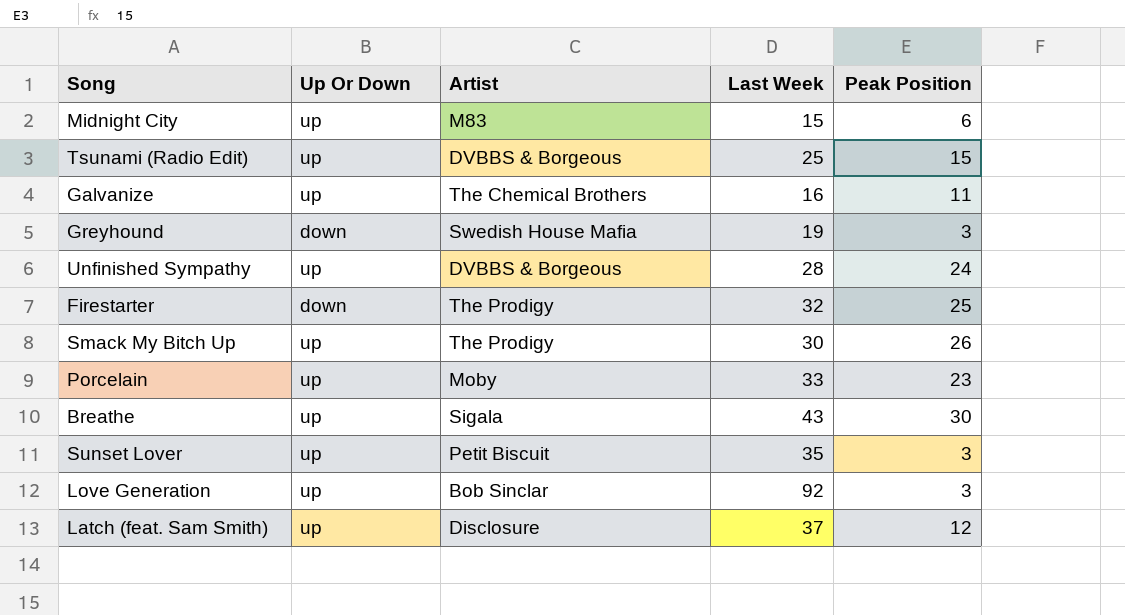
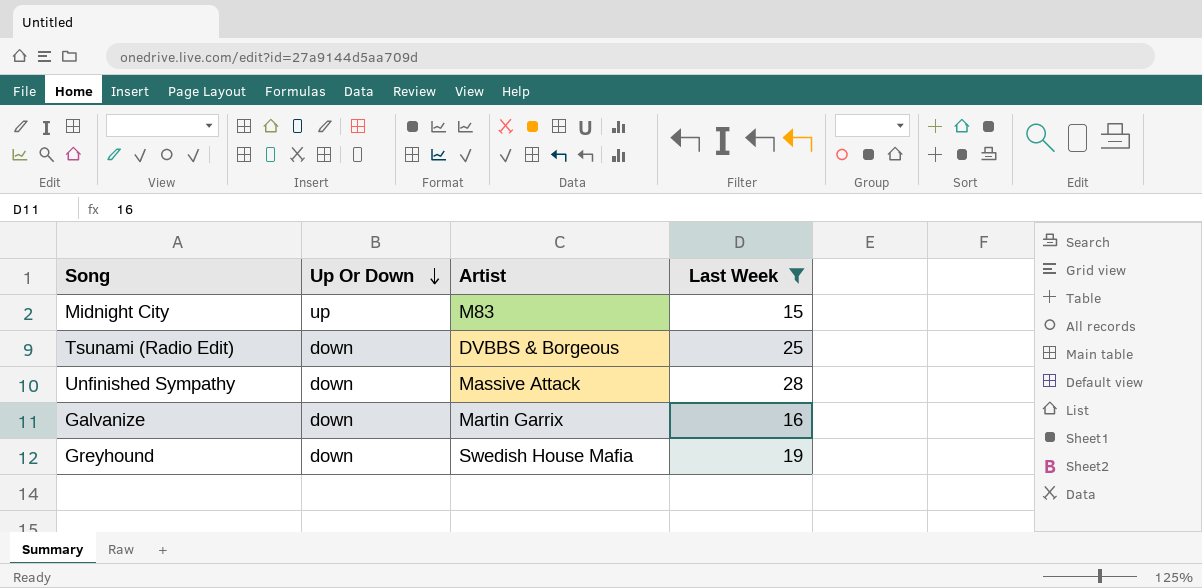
filter: none -> Last Week <= 28
row order: none -> Up Or Down descending
column Peak Position | position: 5 -> none
Tsunami (Radio Edit) | Up Or Down: up -> down
Unfinished Sympathy | Up Or Down: up -> down
Unfinished Sympathy | Artist: DVBBS & Borgeous -> Massive Attack
Galvanize | Up Or Down: up -> down
Galvanize | Artist: The Chemical Brothers -> Martin Garrix

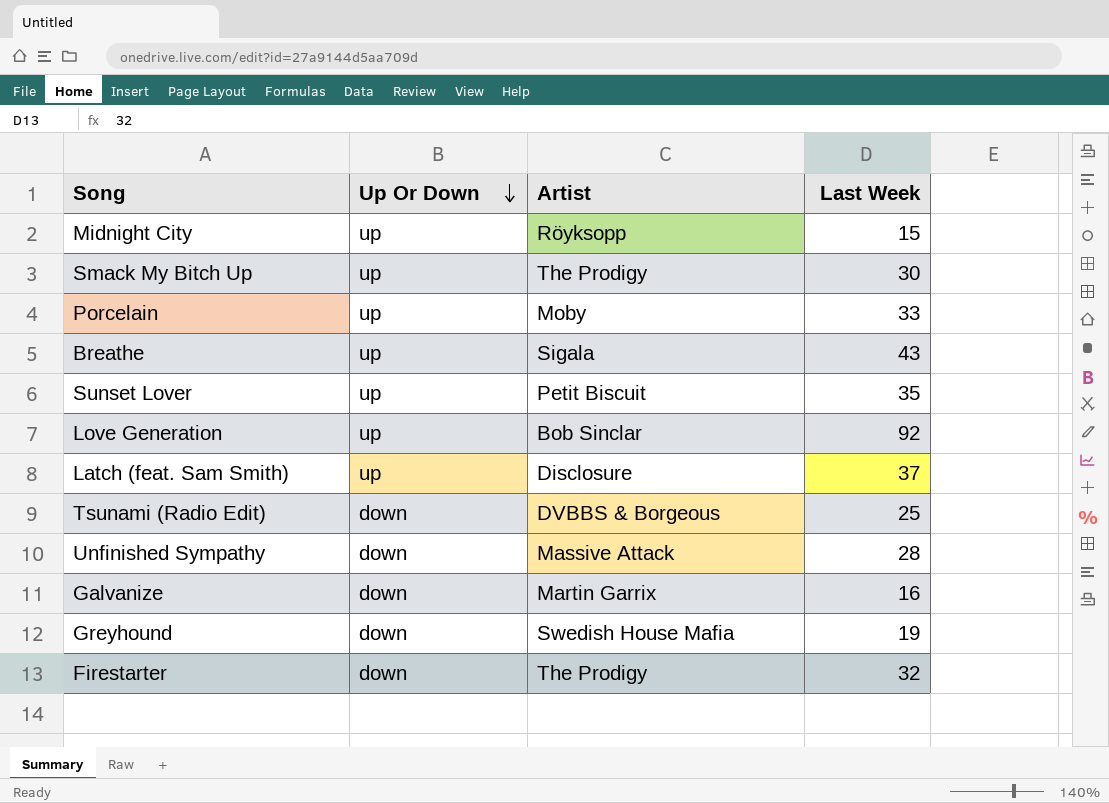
filter: Last Week <= 28 -> none
Midnight City | Artist: M83 -> Röyksopp

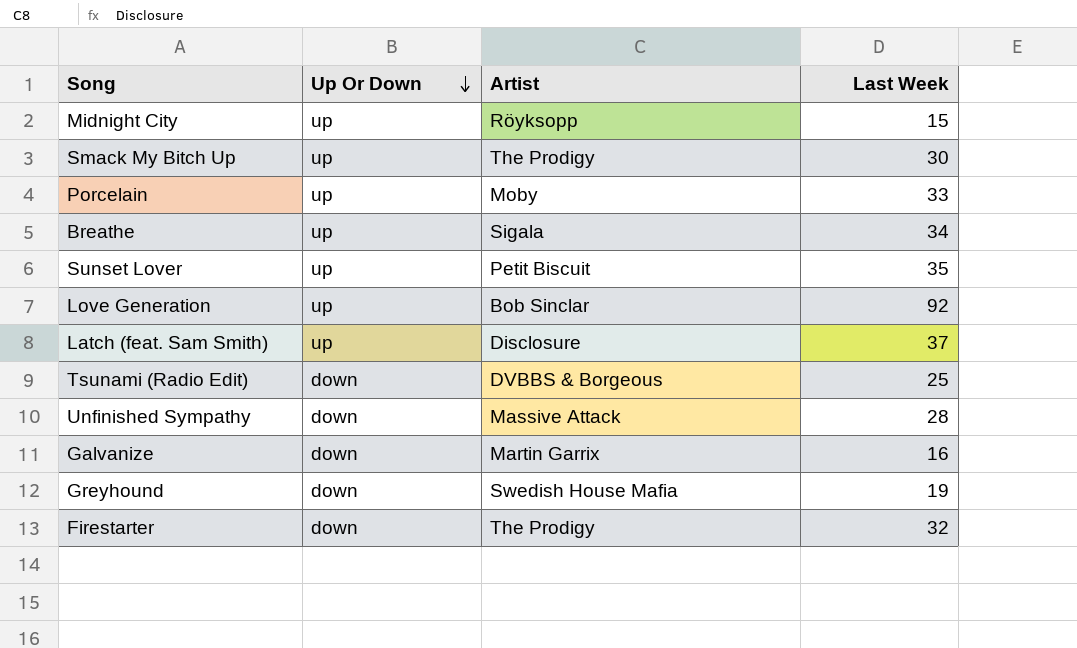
Breathe | Last Week: 43 -> 34

